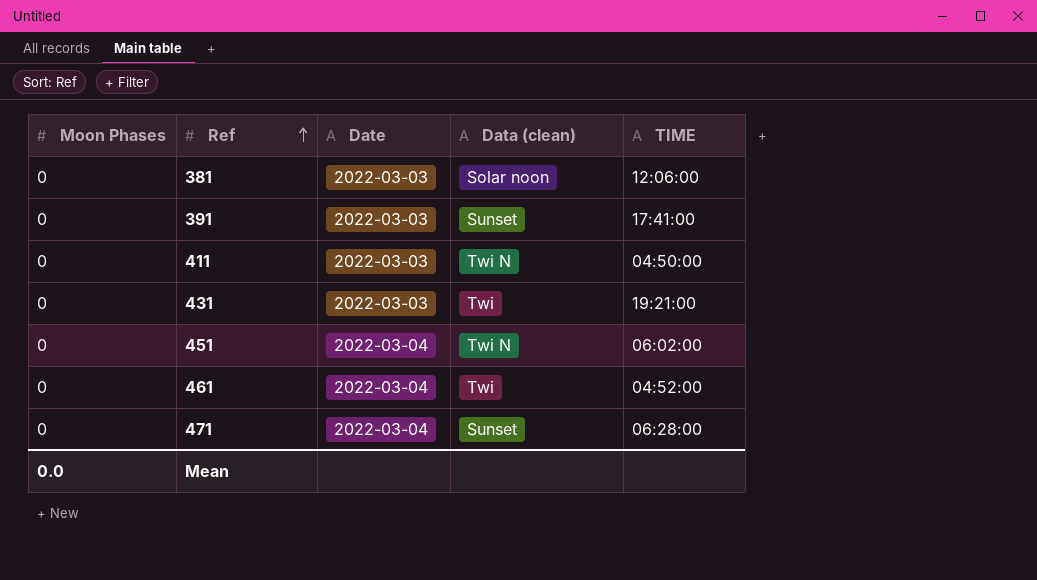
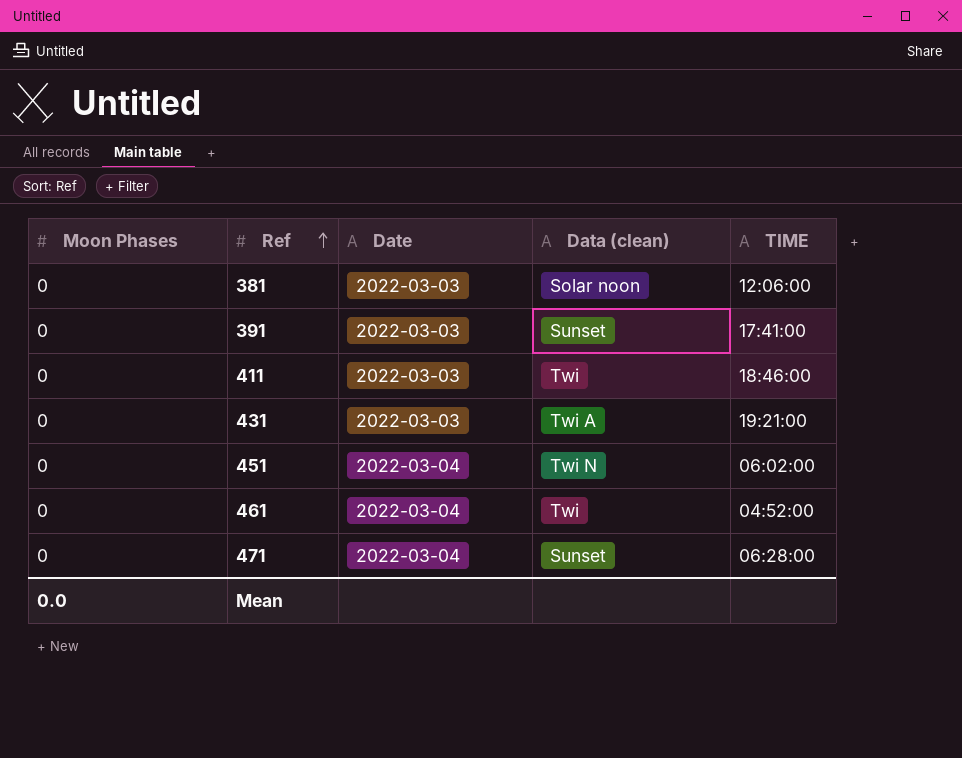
411 | Data (clean): Twi N -> Twi
411 | TIME: 04:50:00 -> 18:46:00
431 | Data (clean): Twi -> Twi A

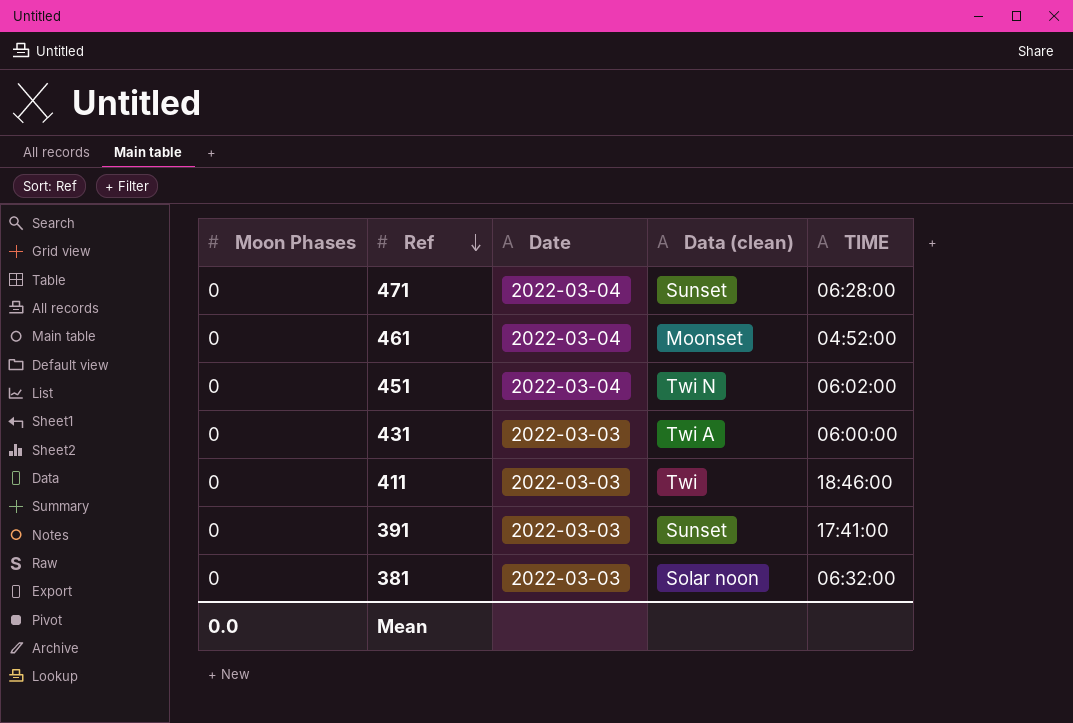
row order: Ref ascending -> Ref descending
461 | Data (clean): Twi -> Moonset
431 | TIME: 19:21:00 -> 06:00:00
381 | TIME: 12:06:00 -> 06:32:00

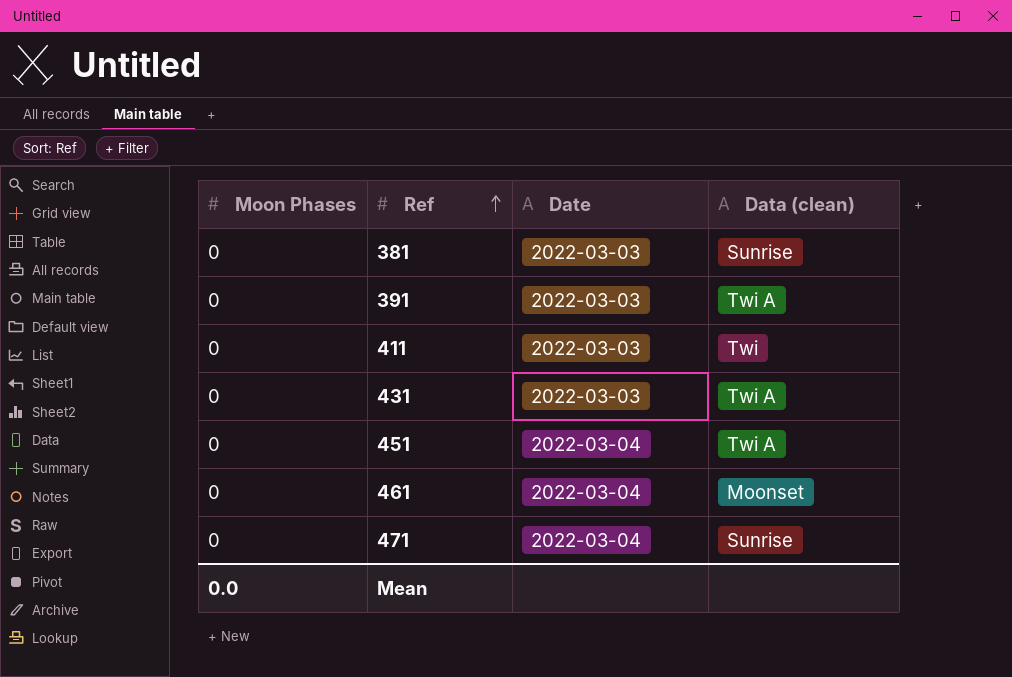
row order: Ref descending -> Ref ascending
column TIME | position: 5 -> none
381 | Data (clean): Solar noon -> Sunrise
391 | Data (clean): Sunset -> Twi A
451 | Data (clean): Twi N -> Twi A
471 | Data (clean): Sunset -> Sunrise

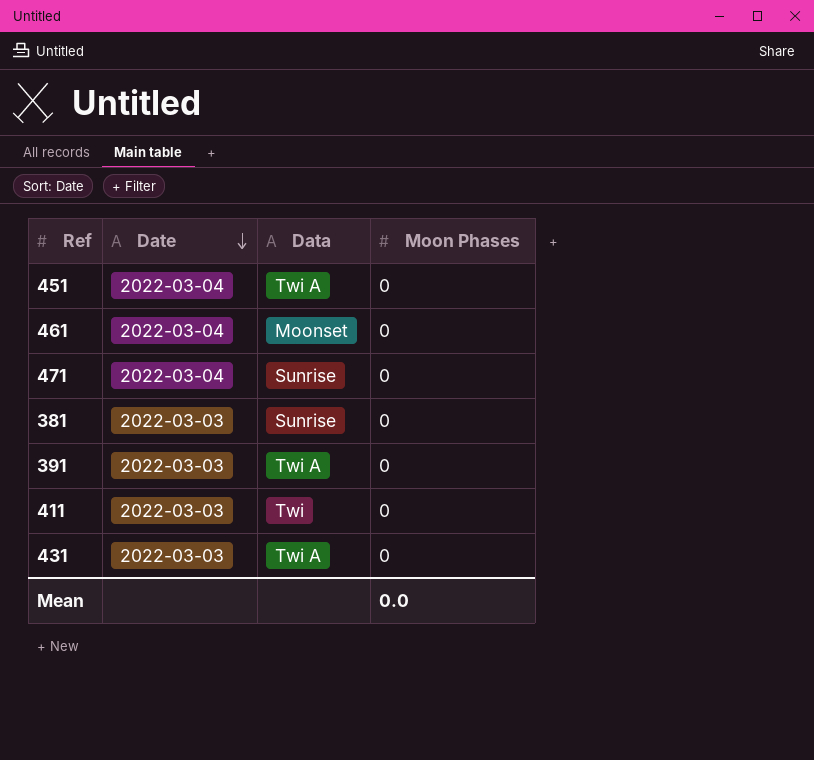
row order: Ref ascending -> Date descending
column name: Data (clean) -> Data
column Moon Phases | position: 1 -> 4

